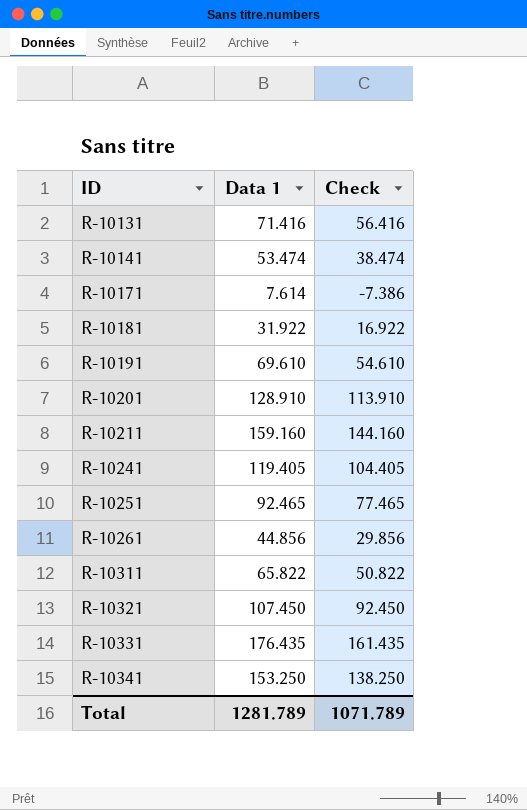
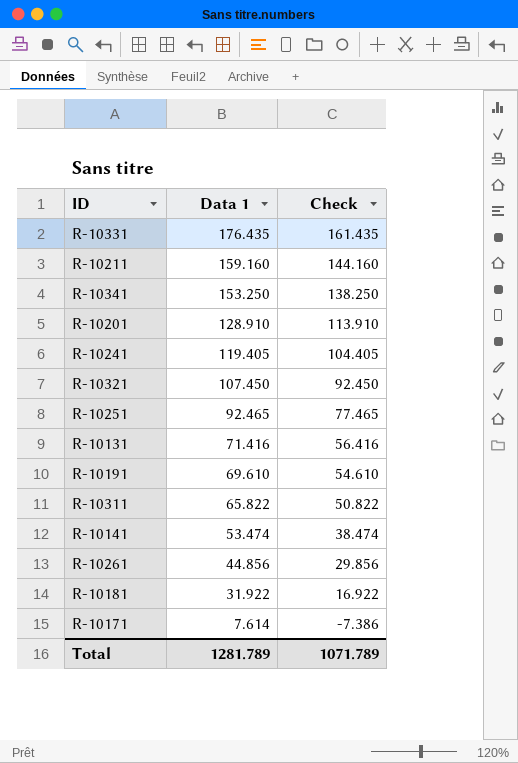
row order: ID ascending -> Data 1 descending

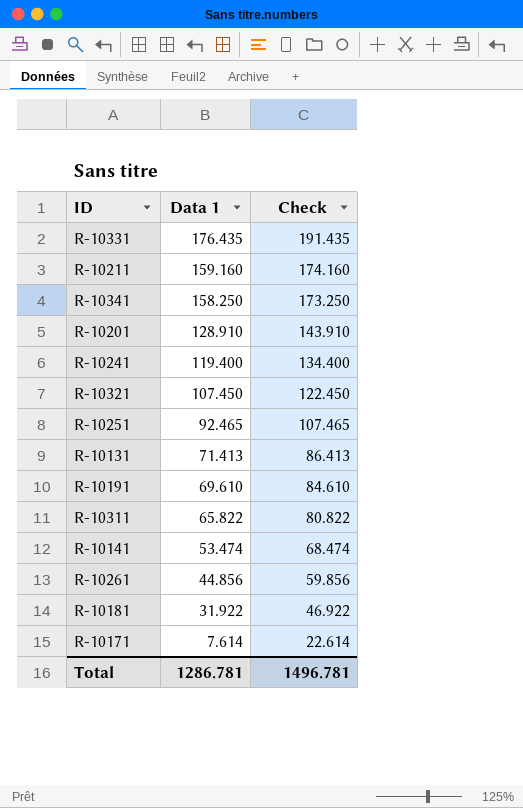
column Check | formula: [Data 1] - 15 -> [Data 1] + 15
R-10341 | Data 1: 153.250 -> 158.250
R-10241 | Data 1: 119.405 -> 119.400
R-10131 | Data 1: 71.416 -> 71.413
Total | Data 1: 1281.789 -> 1286.781
Total | Check: 1071.789 -> 1496.781

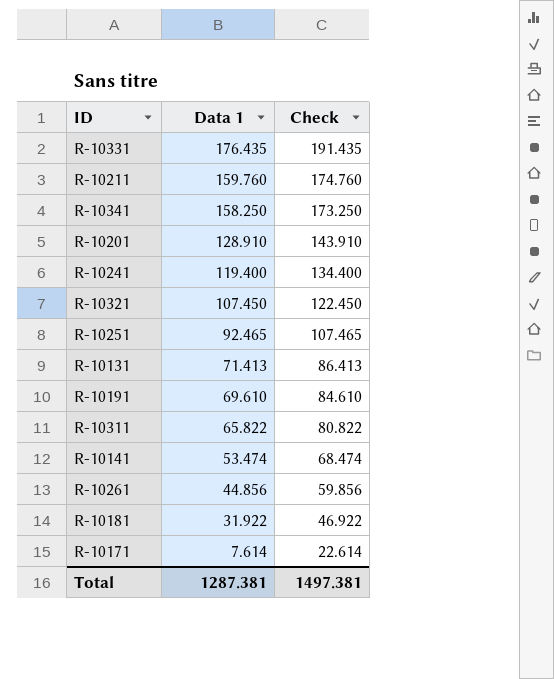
R-10211 | Data 1: 159.160 -> 159.760
R-10211 | Check: 174.160 -> 174.760
Total | Data 1: 1286.781 -> 1287.381
Total | Check: 1496.781 -> 1497.381

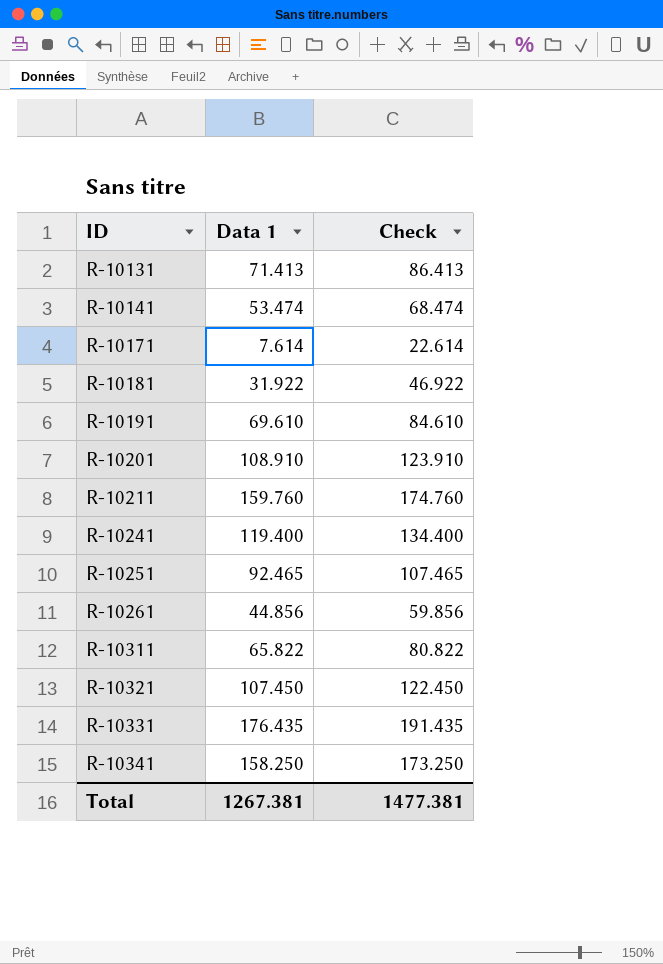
row order: Data 1 descending -> ID ascending
R-10201 | Data 1: 128.910 -> 108.910
R-10201 | Check: 143.910 -> 123.910
Total | Data 1: 1287.381 -> 1267.381
Total | Check: 1497.381 -> 1477.381

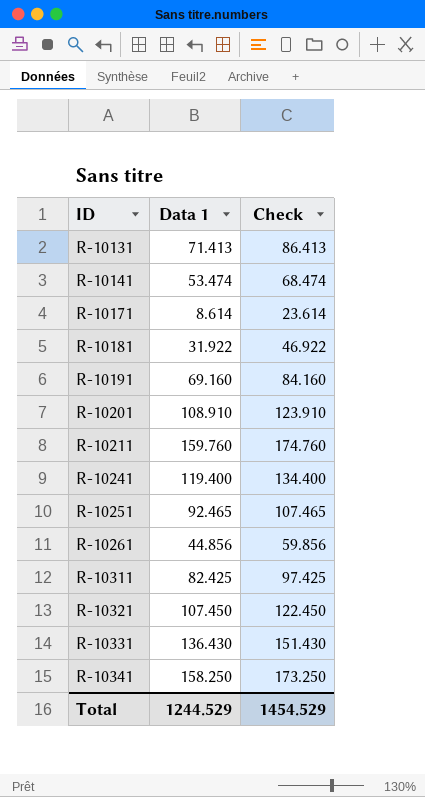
R-10171 | Data 1: 7.614 -> 8.614
R-10171 | Check: 22.614 -> 23.614
R-10191 | Data 1: 69.610 -> 69.160
R-10191 | Check: 84.610 -> 84.160
R-10311 | Data 1: 65.822 -> 82.425
R-10311 | Check: 80.822 -> 97.425
R-10331 | Data 1: 176.435 -> 136.430
R-10331 | Check: 191.435 -> 151.430
Total | Data 1: 1267.381 -> 1244.529
Total | Check: 1477.381 -> 1454.529

